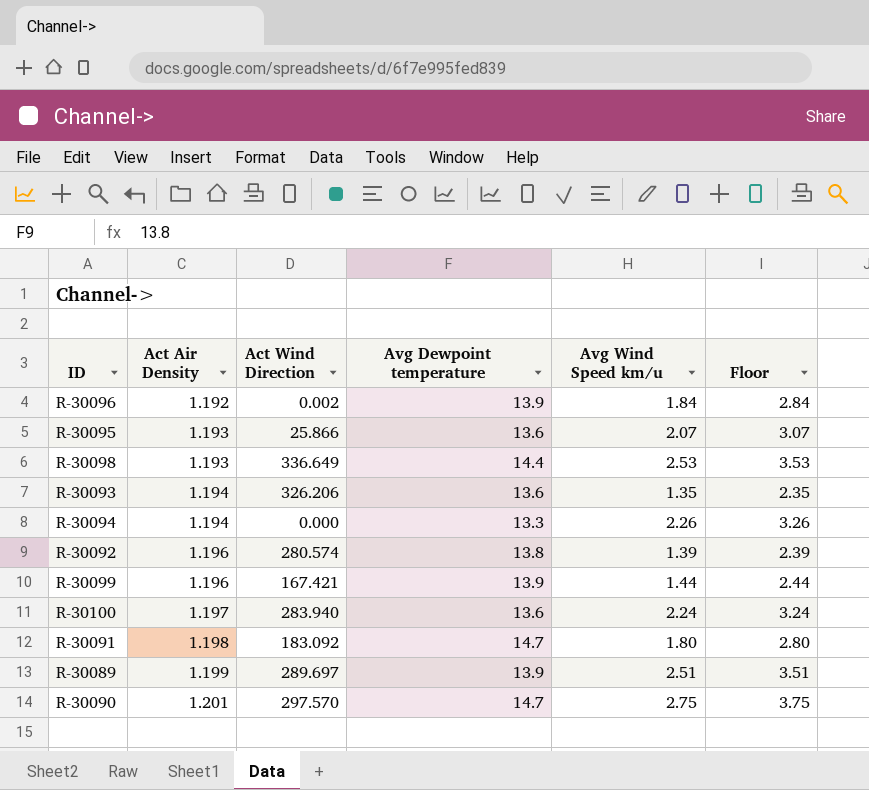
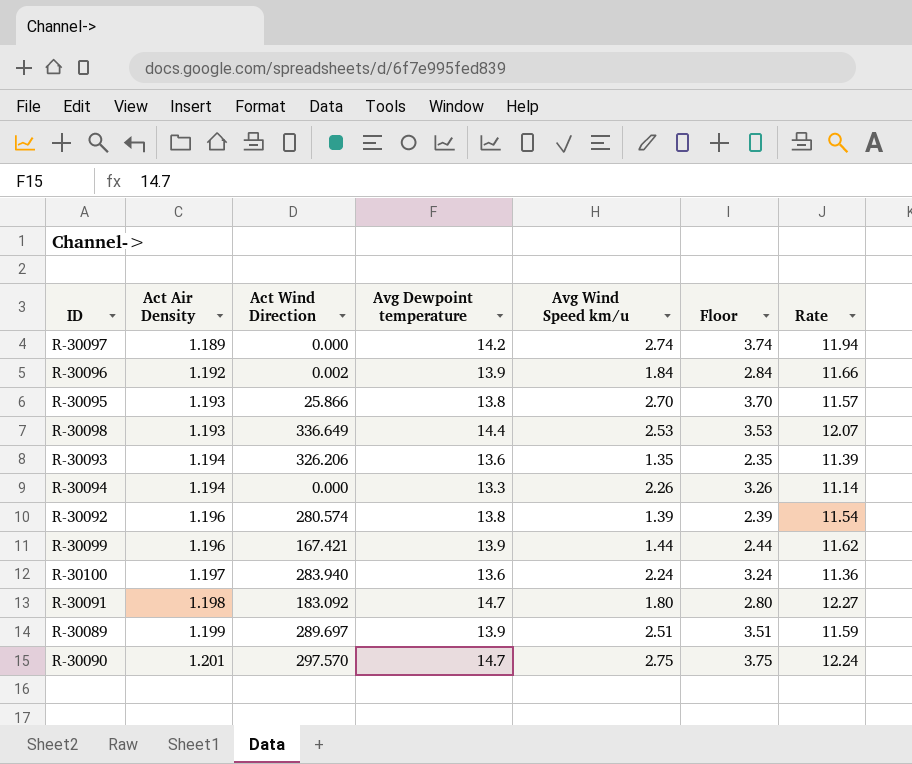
column Rate | formula: none -> [Avg Dewpoint temperature] / [Act Air Density]
row R-30097: none -> 1.189 | 0.000 | 14.2 | 2.74 | 3.74 | 11.94
R-30095 | Avg Dewpoint temperature: 13.6 -> 13.8
R-30095 | Avg Wind Speed km/u: 2.07 -> 2.70
R-30095 | Floor: 3.07 -> 3.70

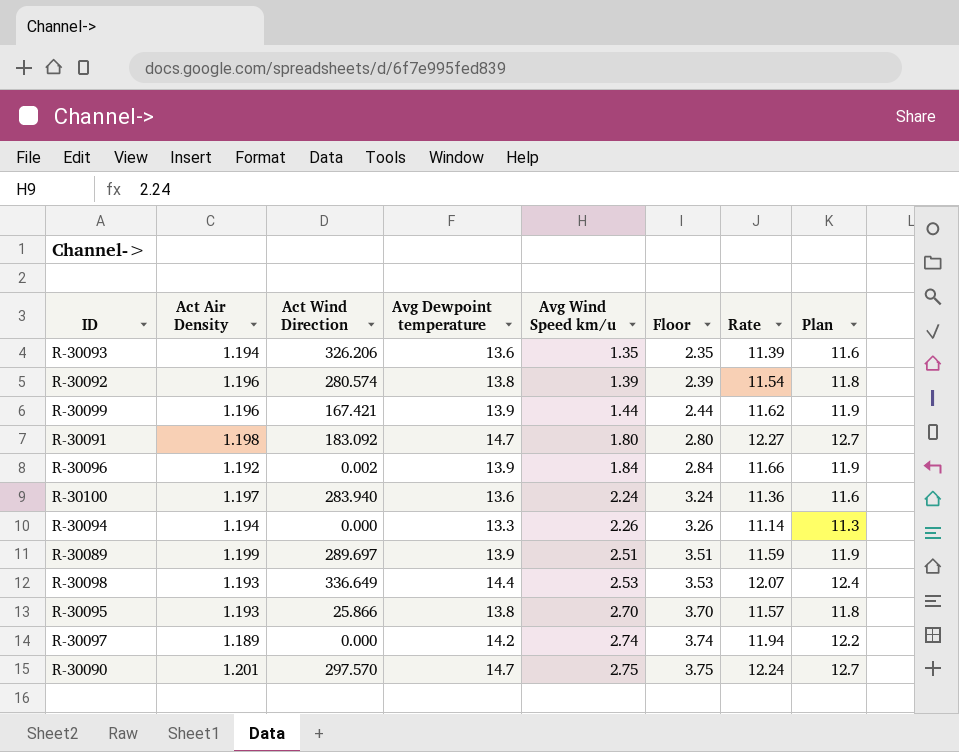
row order: Act Air Density ascending -> Avg Wind Speed km/u ascending
column Plan | formula: none -> [Avg Dewpoint temperature] - 2

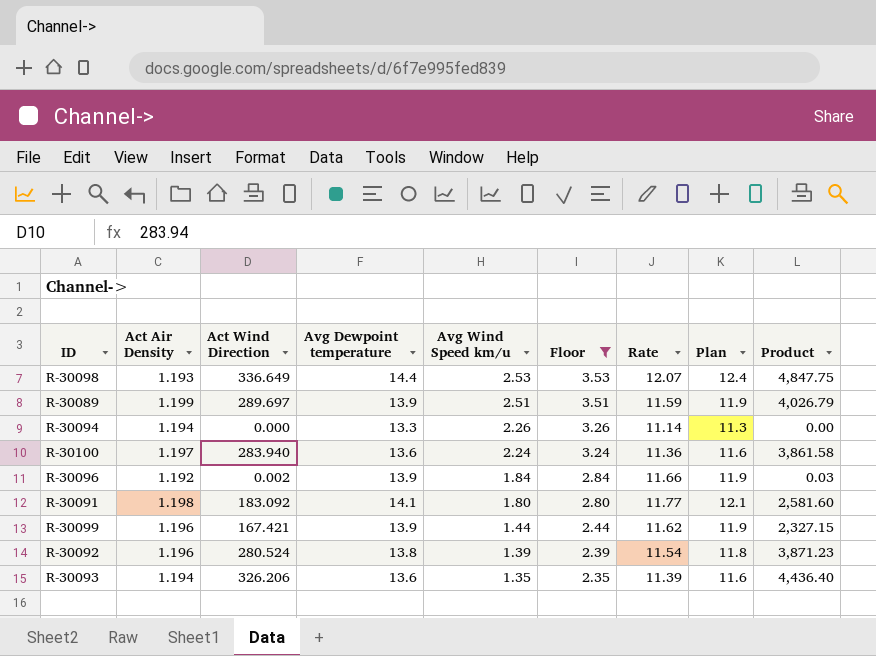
filter: none -> Floor <= 3.53
row order: Avg Wind Speed km/u ascending -> Avg Wind Speed km/u descending
column Product | formula: none -> [Act Wind Direction] * [Avg Dewpoint temperature]
R-30091 | Avg Dewpoint temperature: 14.7 -> 14.1
R-30091 | Rate: 12.27 -> 11.77
R-30091 | Plan: 12.7 -> 12.1
R-30092 | Act Wind Direction: 280.574 -> 280.524

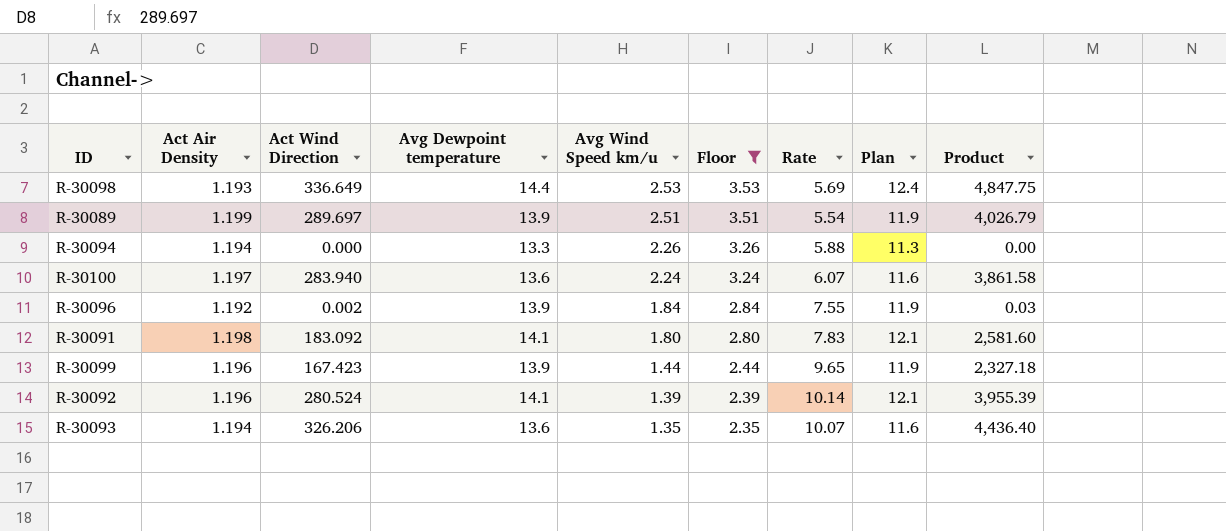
column Rate | formula: [Avg Dewpoint temperature] / [Act Air Density] -> [Avg Dewpoint temperature] / [Avg Wind Speed km/u]
R-30099 | Act Wind Direction: 167.421 -> 167.423
R-30099 | Product: 2,327.15 -> 2,327.18
R-30092 | Avg Dewpoint temperature: 13.8 -> 14.1
R-30092 | Plan: 11.8 -> 12.1
R-30092 | Product: 3,871.23 -> 3,955.39

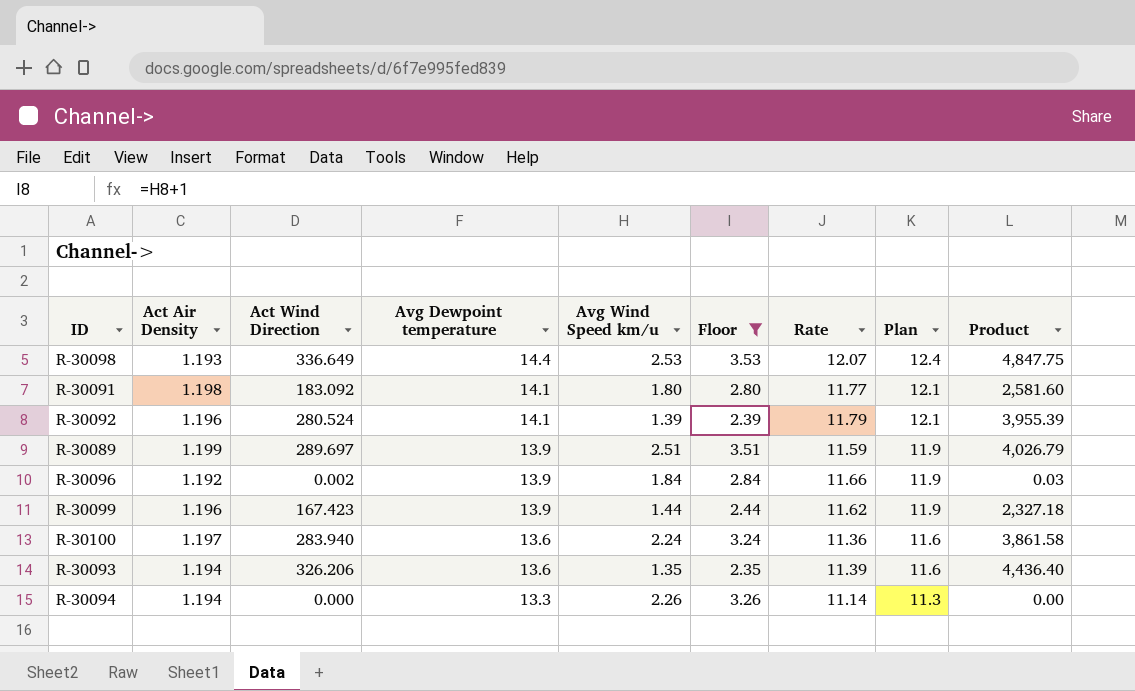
row order: Avg Wind Speed km/u descending -> Avg Dewpoint temperature descending
column Rate | formula: [Avg Dewpoint temperature] / [Avg Wind Speed km/u] -> [Avg Dewpoint temperature] / [Act Air Density]

